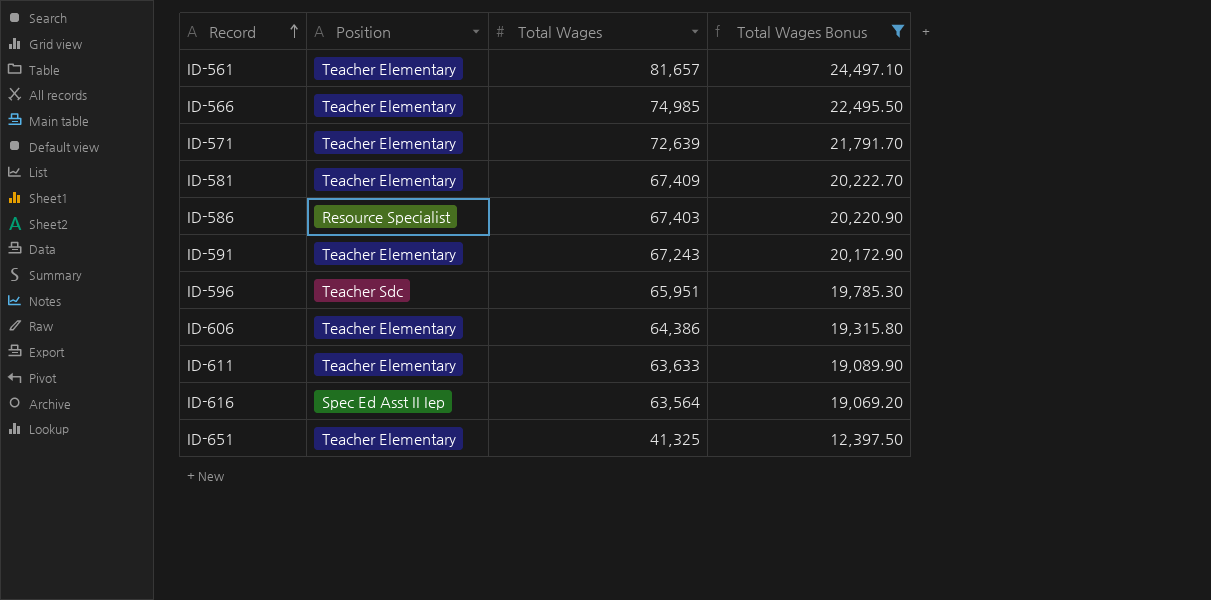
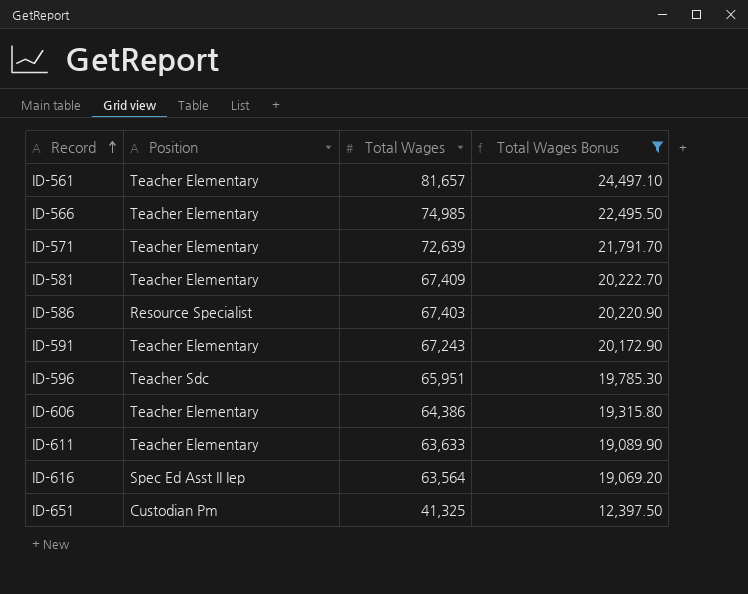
ID-651 | Position: Teacher Elementary -> Custodian Pm

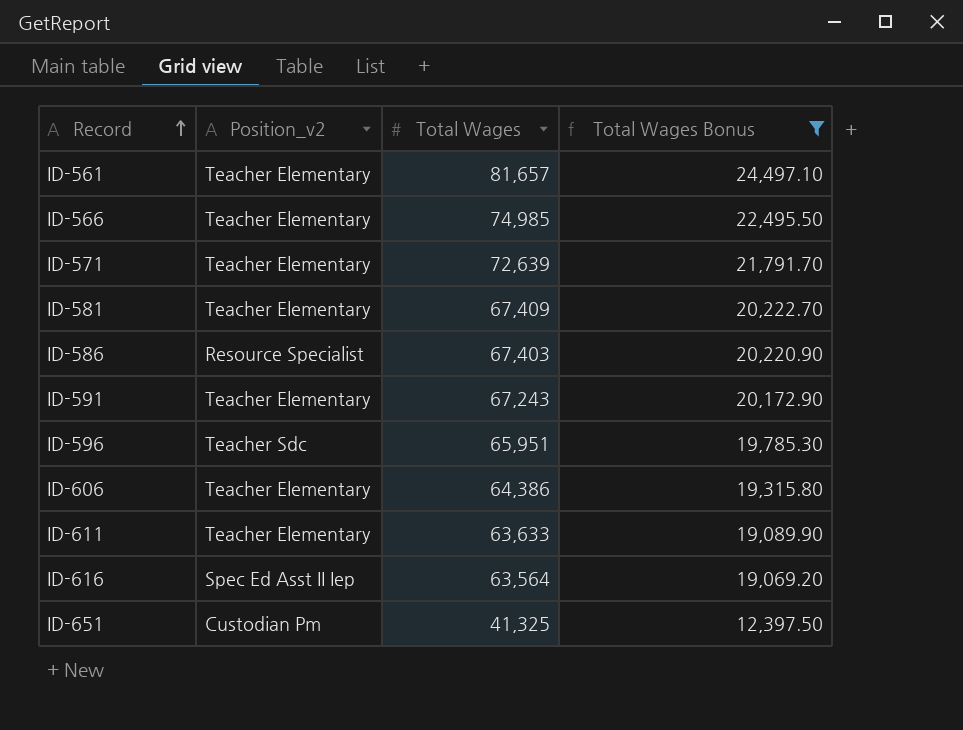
column name: Position -> Position_v2

